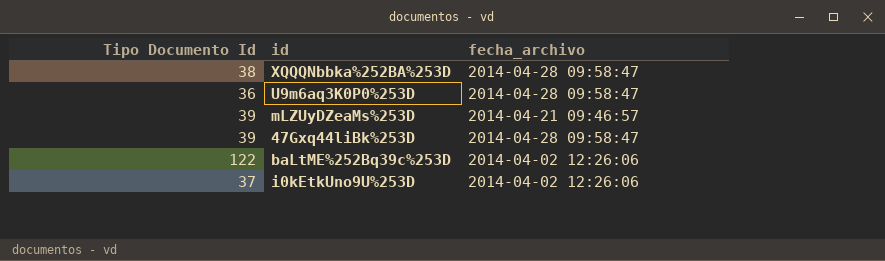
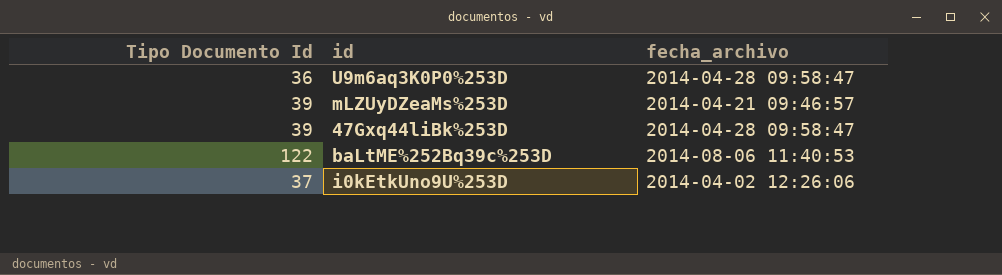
row XQQQNbbka%252BA%253D: 38 | 2014-04-28 09:58:47 -> none
baLtME%252Bq39c%253D | fecha_archivo: 2014-04-02 12:26:06 -> 2014-08-06 11:40:53

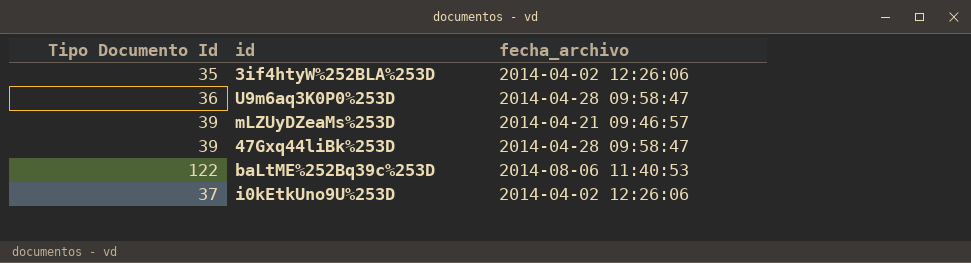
row 3if4htyW%252BLA%253D: none -> 35 | 2014-04-02 12:26:06

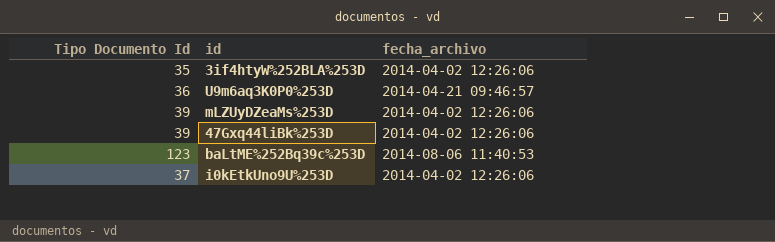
U9m6aq3K0P0%253D | fecha_archivo: 2014-04-28 09:58:47 -> 2014-04-21 09:46:57
mLZUyDZeaMs%253D | fecha_archivo: 2014-04-21 09:46:57 -> 2014-04-02 12:26:06
47Gxq44liBk%253D | fecha_archivo: 2014-04-28 09:58:47 -> 2014-04-02 12:26:06
baLtME%252Bq39c%253D | Tipo Documento Id: 122 -> 123

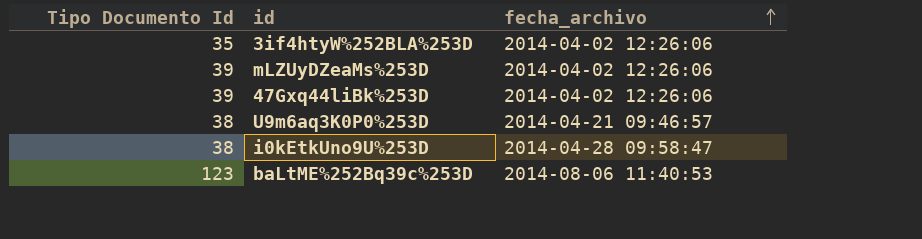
row order: none -> fecha_archivo ascending
U9m6aq3K0P0%253D | Tipo Documento Id: 36 -> 38
i0kEtkUno9U%253D | Tipo Documento Id: 37 -> 38
i0kEtkUno9U%253D | fecha_archivo: 2014-04-02 12:26:06 -> 2014-04-28 09:58:47

